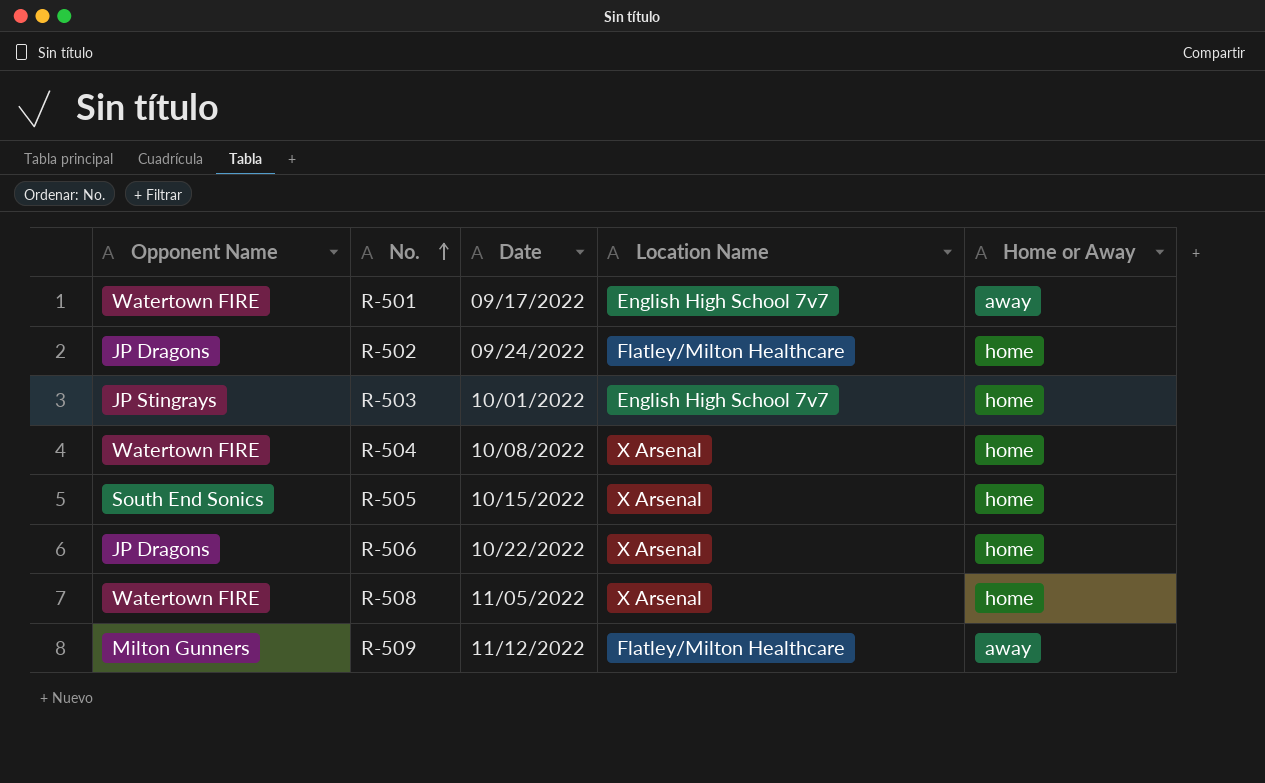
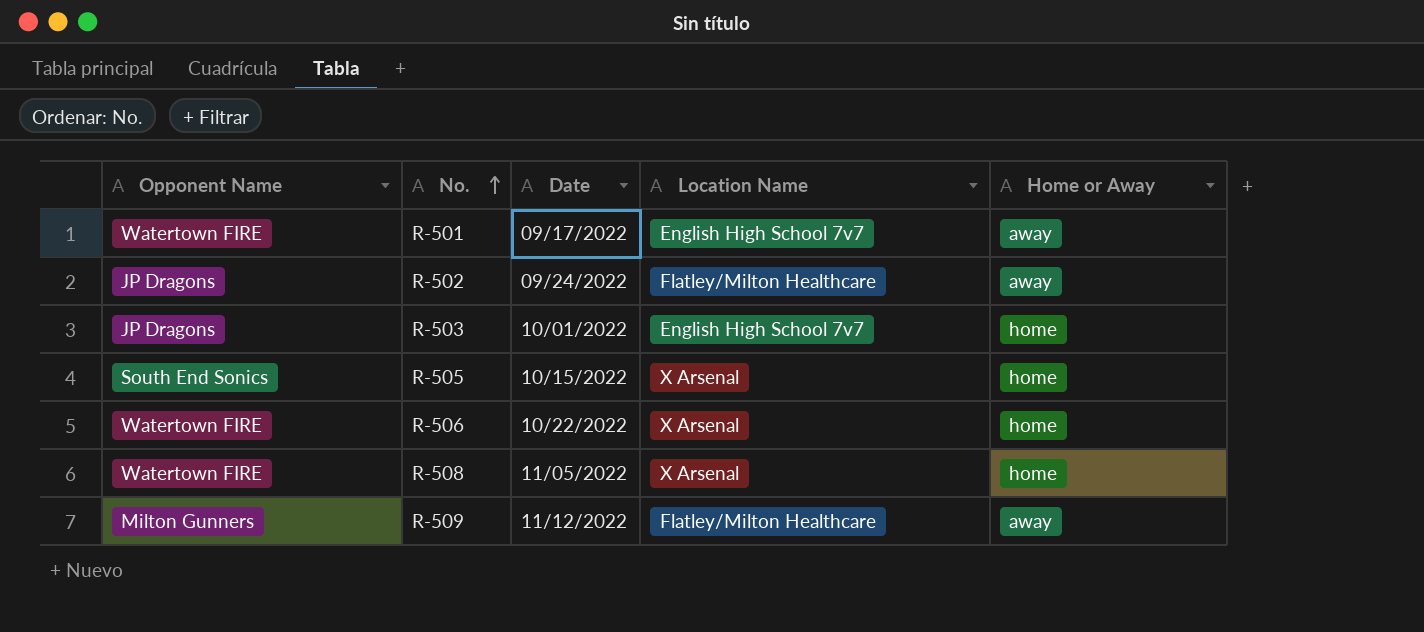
row R-504: Watertown FIRE | 10/08/2022 | X Arsenal | home -> none
R-502 | Home or Away: home -> away
R-503 | Opponent Name: JP Stingrays -> JP Dragons
R-506 | Opponent Name: JP Dragons -> Watertown FIRE

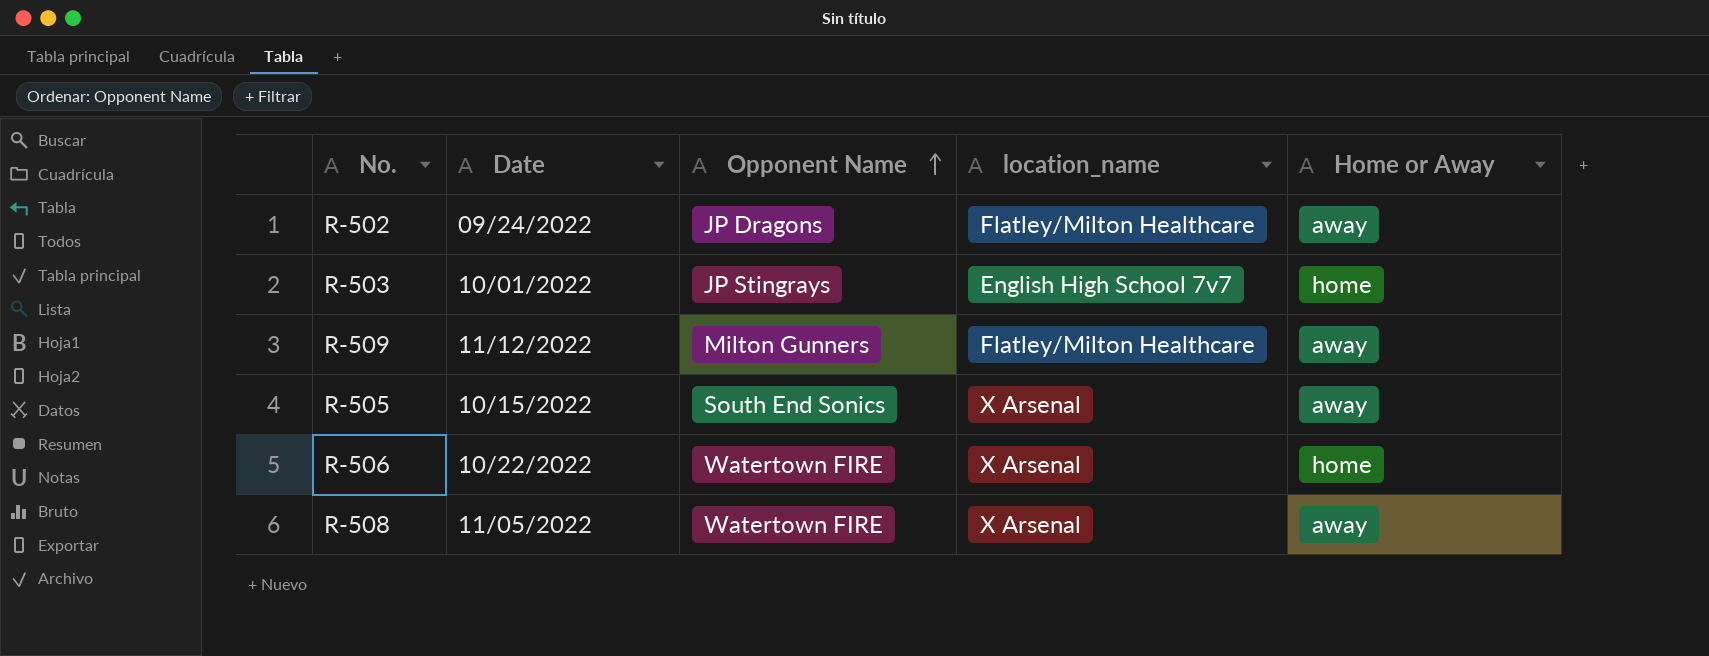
row order: No. ascending -> Opponent Name ascending
column Opponent Name | position: 1 -> 3
column name: Location Name -> location_name
row R-501: Watertown FIRE | 09/17/2022 | English High School 7v7 | away -> none
R-503 | Opponent Name: JP Dragons -> JP Stingrays
R-505 | Home or Away: home -> away
R-508 | Home or Away: home -> away

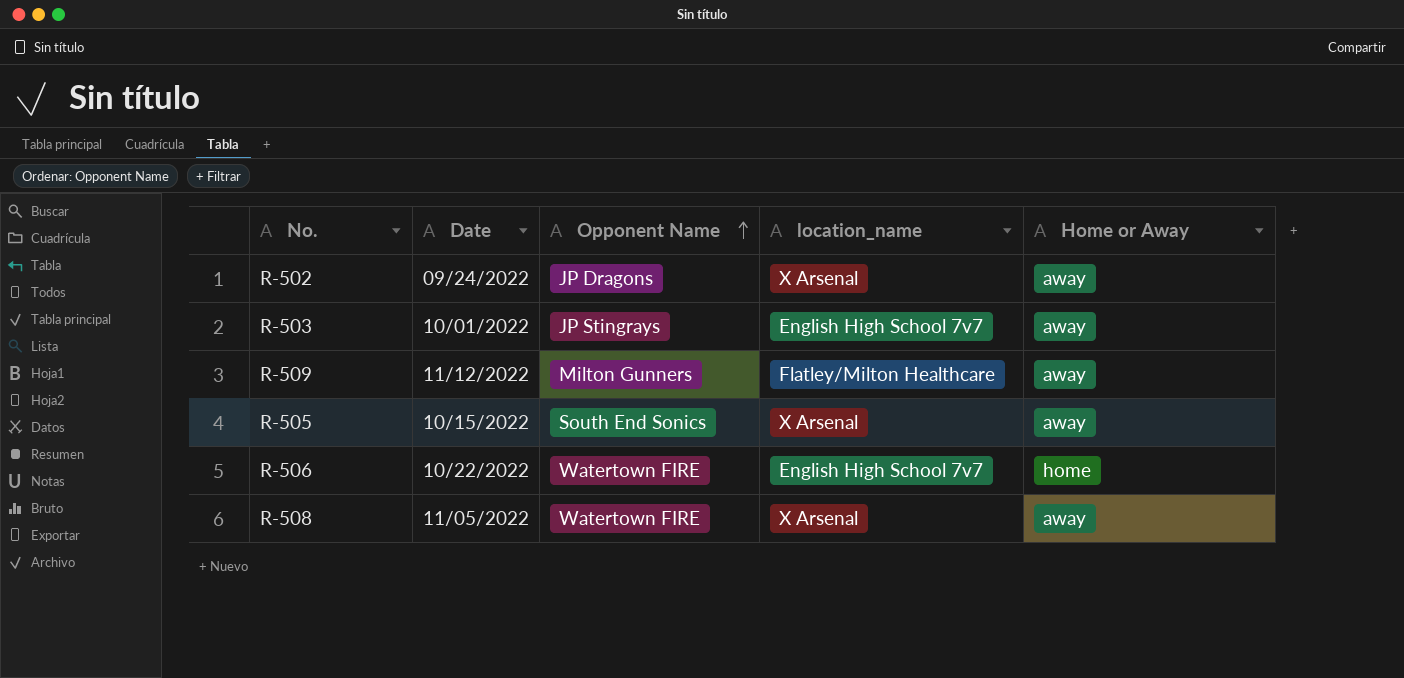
R-502 | location_name: Flatley/Milton Healthcare -> X Arsenal
R-503 | Home or Away: home -> away
R-506 | location_name: X Arsenal -> English High School 7v7

